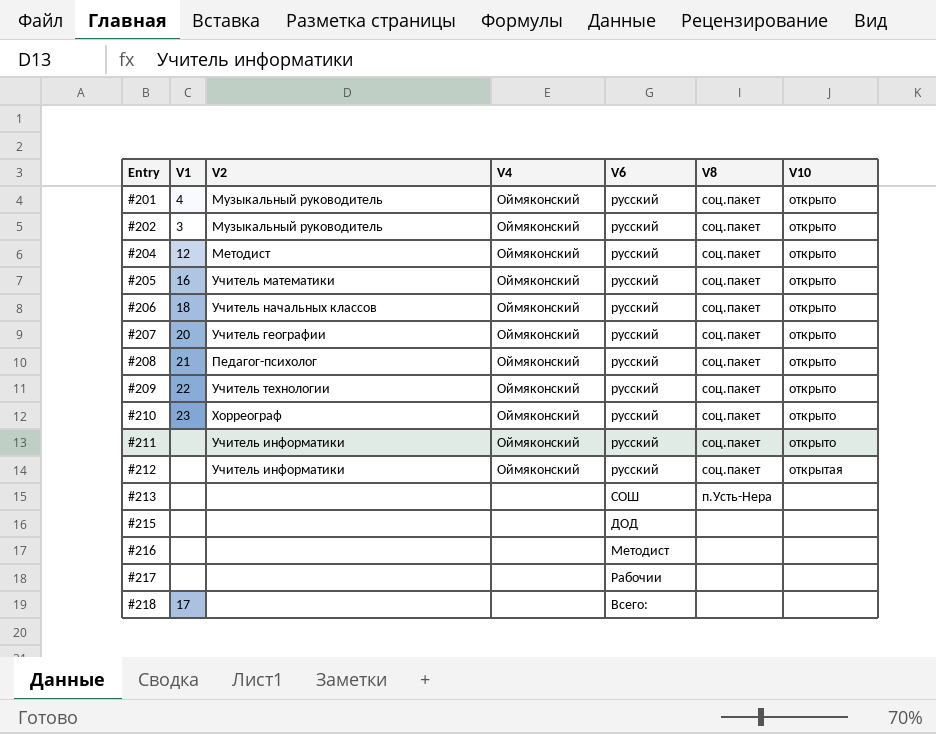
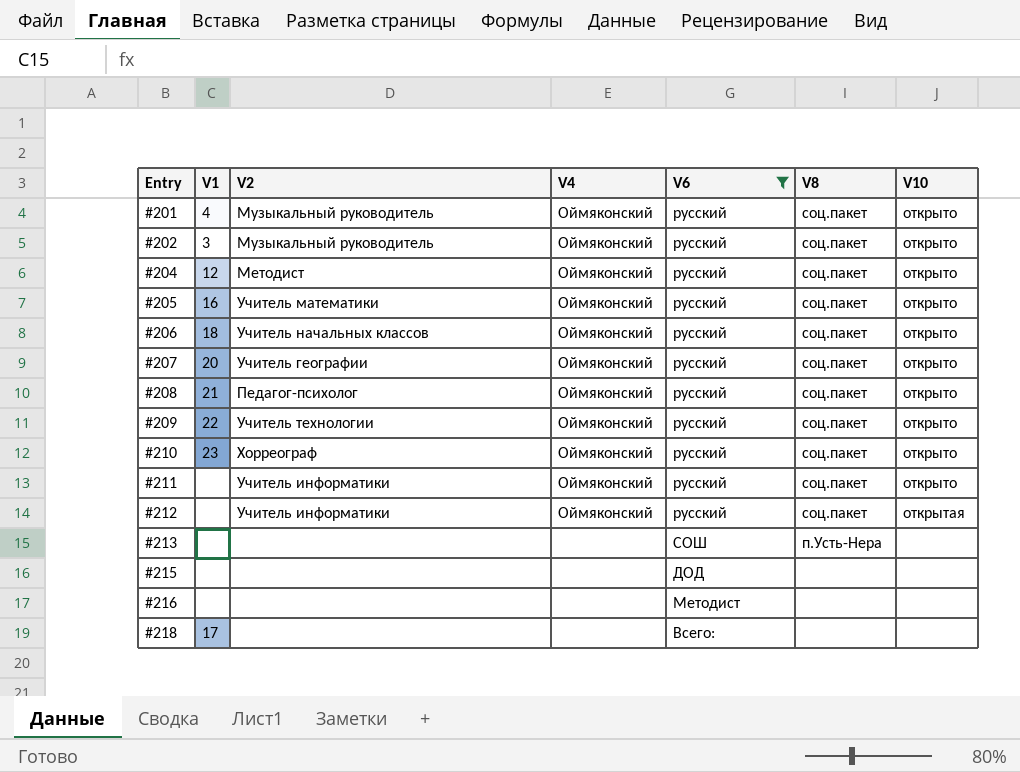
filter: none -> V6 != Рабочии

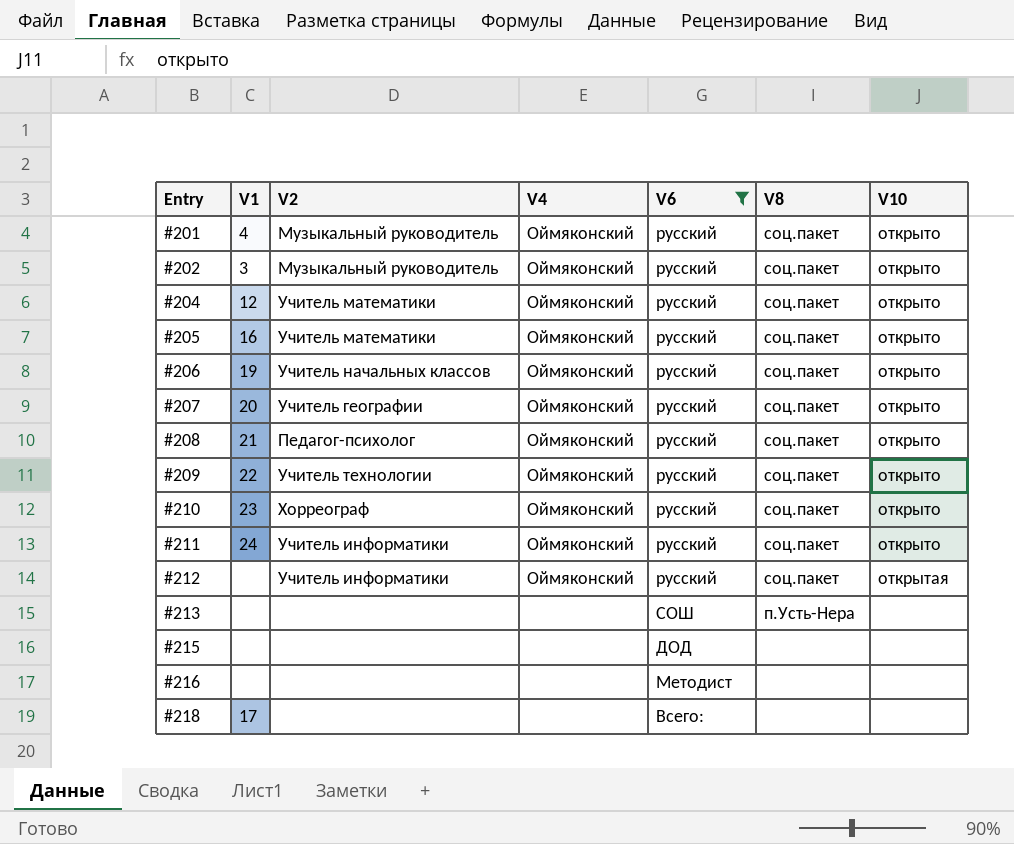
#204 | V2: Методист -> Учитель математики
#206 | V1: 18 -> 19
#211 | V1: none -> 24

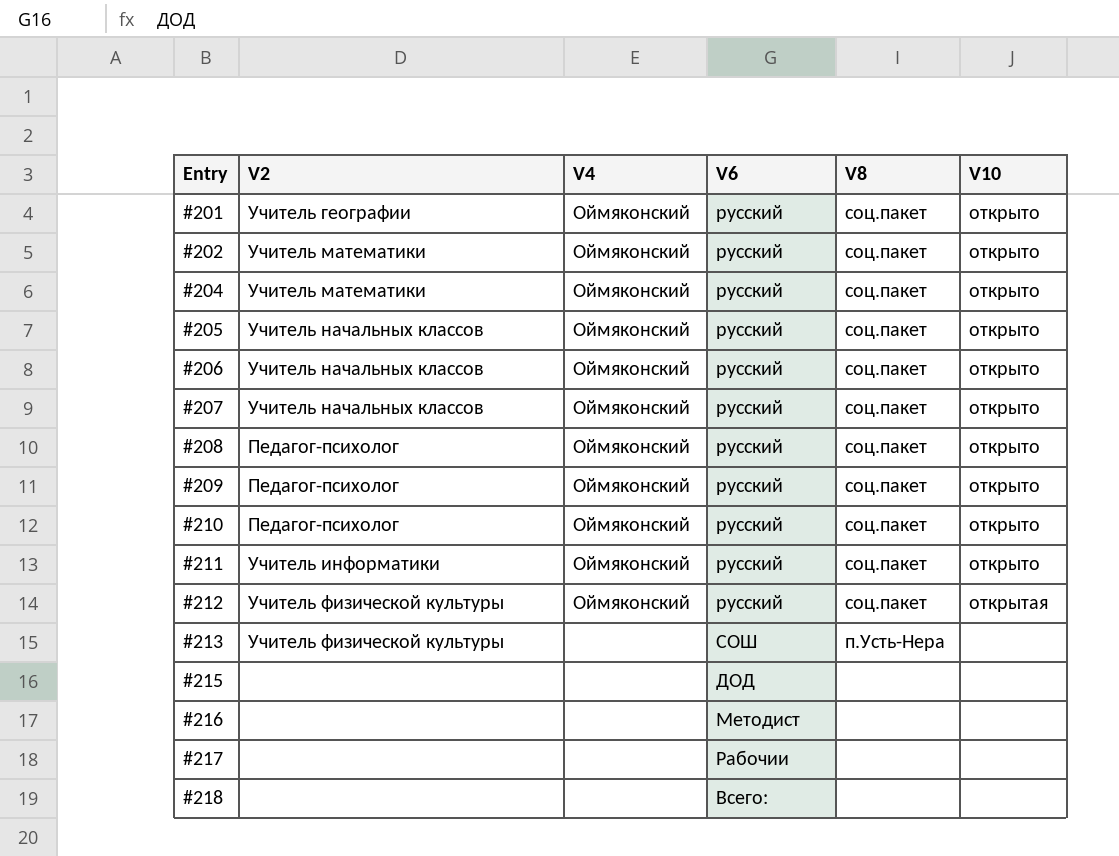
filter: V6 != Рабочии -> none
column V1 | position: 2 -> none
#201 | V2: Музыкальный руководитель -> Учитель географии
#202 | V2: Музыкальный руководитель -> Учитель математики
#205 | V2: Учитель математики -> Учитель начальных классов
#207 | V2: Учитель географии -> Учитель начальных классов
#209 | V2: Учитель технологии -> Педагог-психолог
#210 | V2: Хорреограф -> Педагог-психолог
#212 | V2: Учитель информатики -> Учитель физической культуры
#213 | V2: none -> Учитель физической культуры

